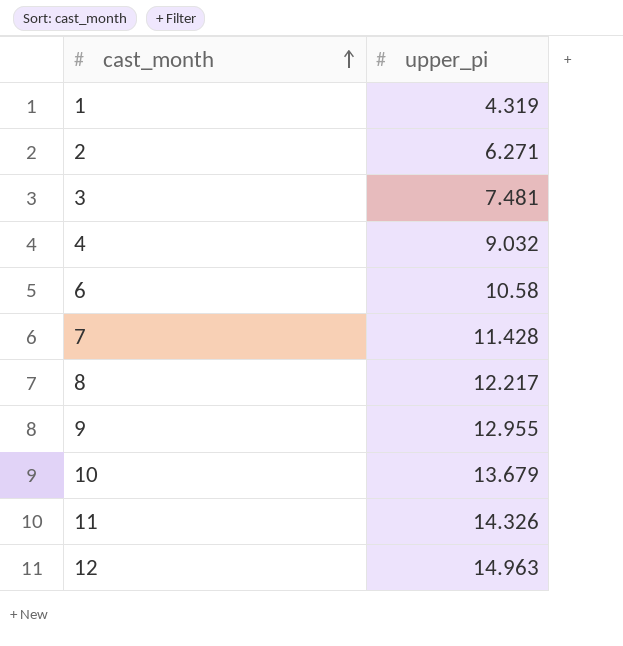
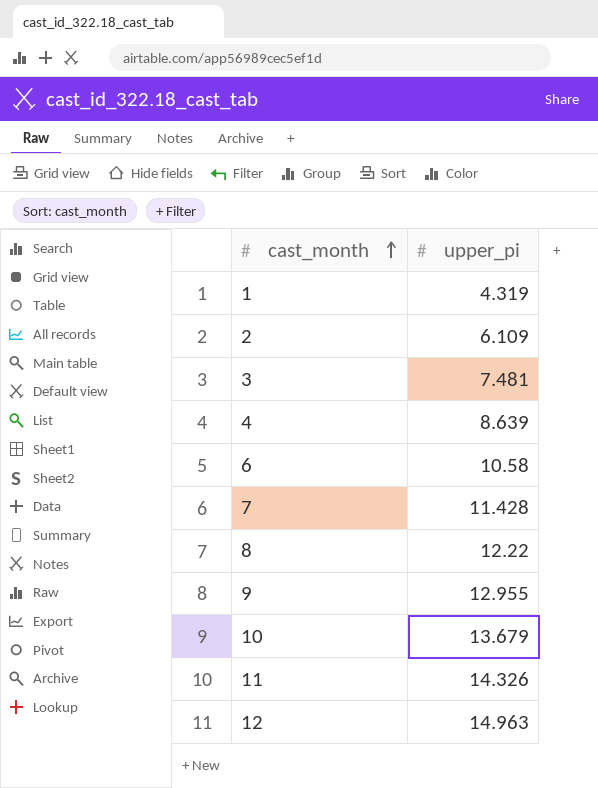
2 | upper_pi: 6.271 -> 6.109
4 | upper_pi: 9.032 -> 8.639
8 | upper_pi: 12.217 -> 12.22

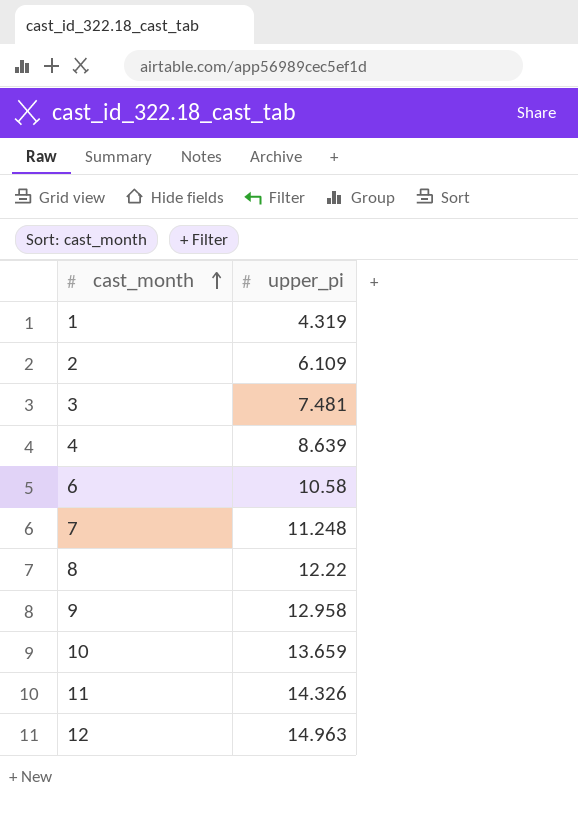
7 | upper_pi: 11.428 -> 11.248
9 | upper_pi: 12.955 -> 12.958
10 | upper_pi: 13.679 -> 13.659

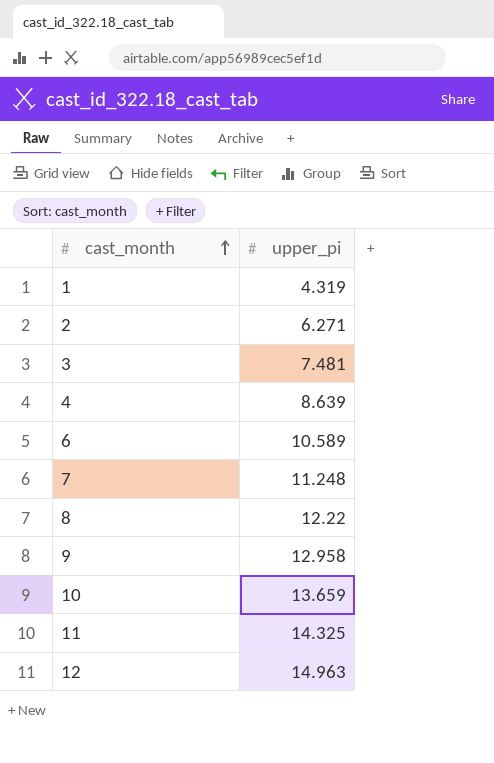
2 | upper_pi: 6.109 -> 6.271
6 | upper_pi: 10.58 -> 10.589
11 | upper_pi: 14.326 -> 14.325

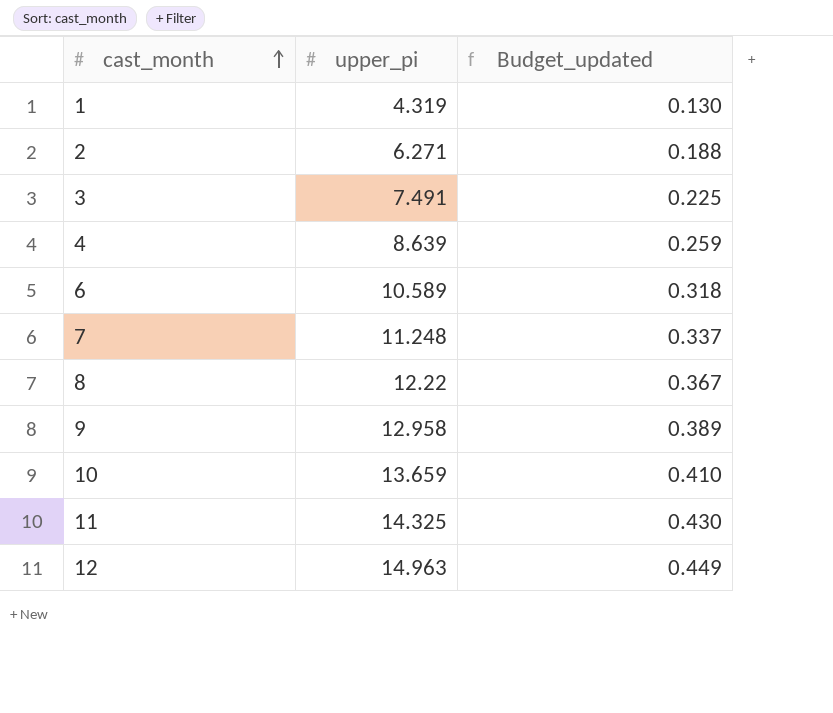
column Budget_updated | formula: none -> [upper_pi] * 0.03
3 | upper_pi: 7.481 -> 7.491

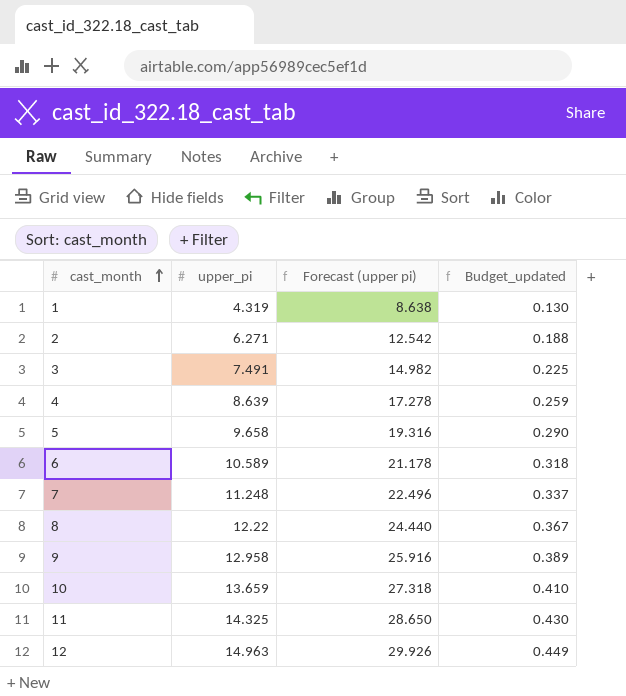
column Forecast (upper pi) | formula: none -> [upper_pi] * 2
row 5: none -> 9.658 | 19.316 | 0.290

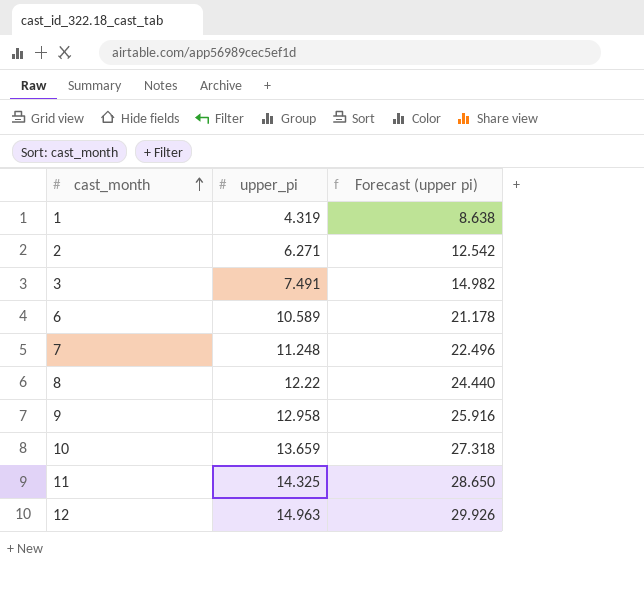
column Budget_updated | formula: [upper_pi] * 0.03 -> none
row 4: 8.639 | 17.278 | 0.259 -> none
row 5: 9.658 | 19.316 | 0.290 -> none

